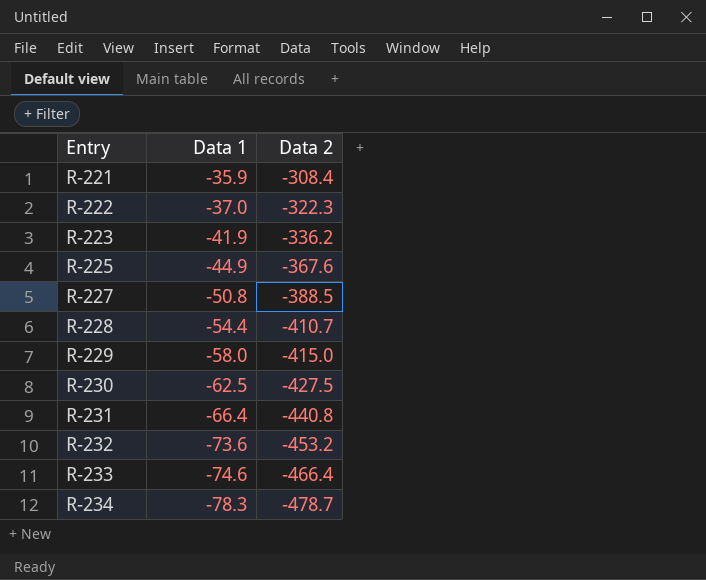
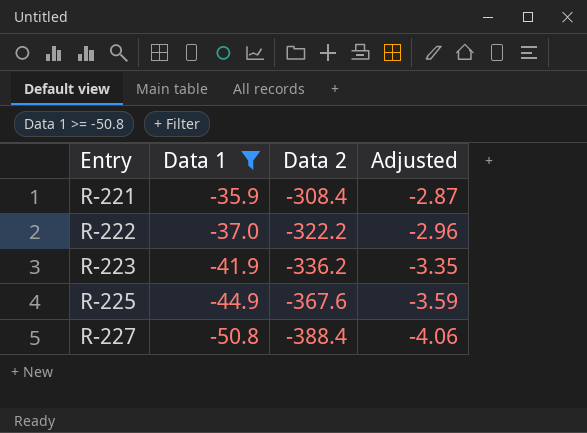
filter: none -> Data 1 >= -50.8
column Adjusted | formula: none -> [Data 1] * 0.08
R-222 | Data 2: -322.3 -> -322.2
R-227 | Data 2: -388.5 -> -388.4

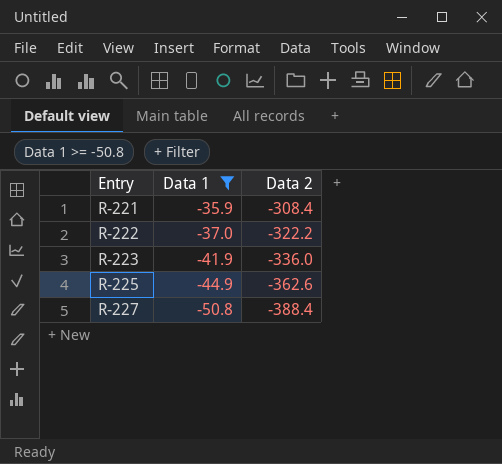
column Adjusted | formula: [Data 1] * 0.08 -> none
R-223 | Data 2: -336.2 -> -336.0
R-225 | Data 2: -367.6 -> -362.6

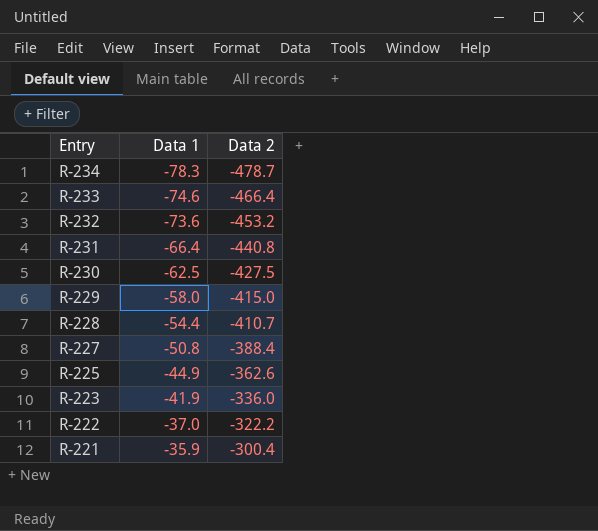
filter: Data 1 >= -50.8 -> none
row order: Entry ascending -> Entry descending
R-221 | Data 2: -308.4 -> -300.4

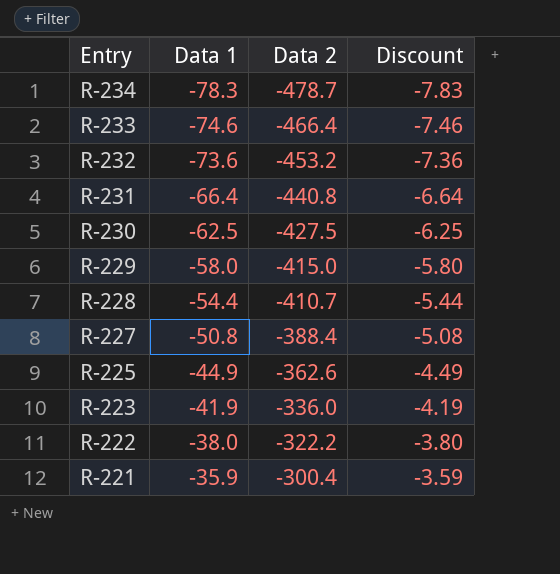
column Discount | formula: none -> [Data 1] * 0.1
R-222 | Data 1: -37.0 -> -38.0

